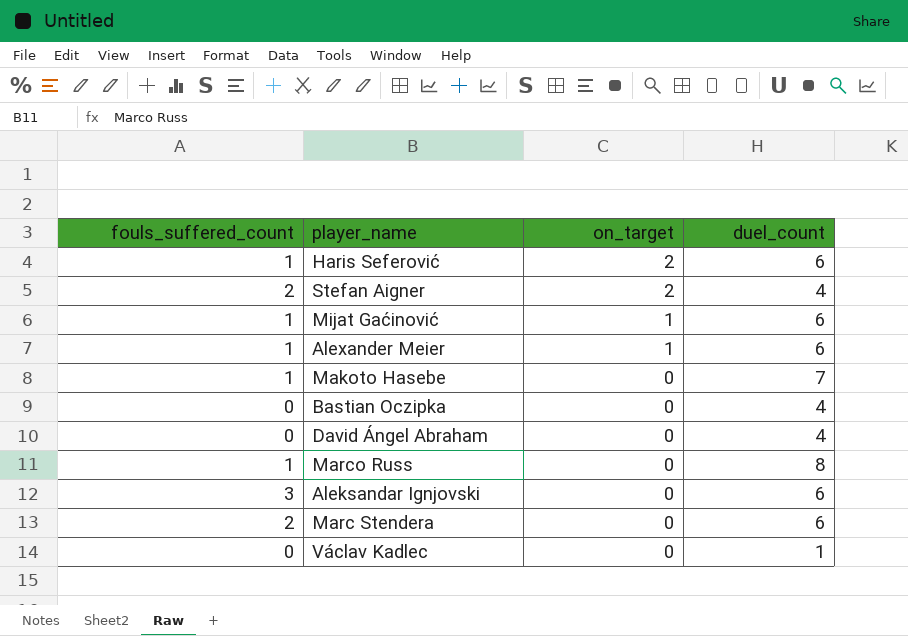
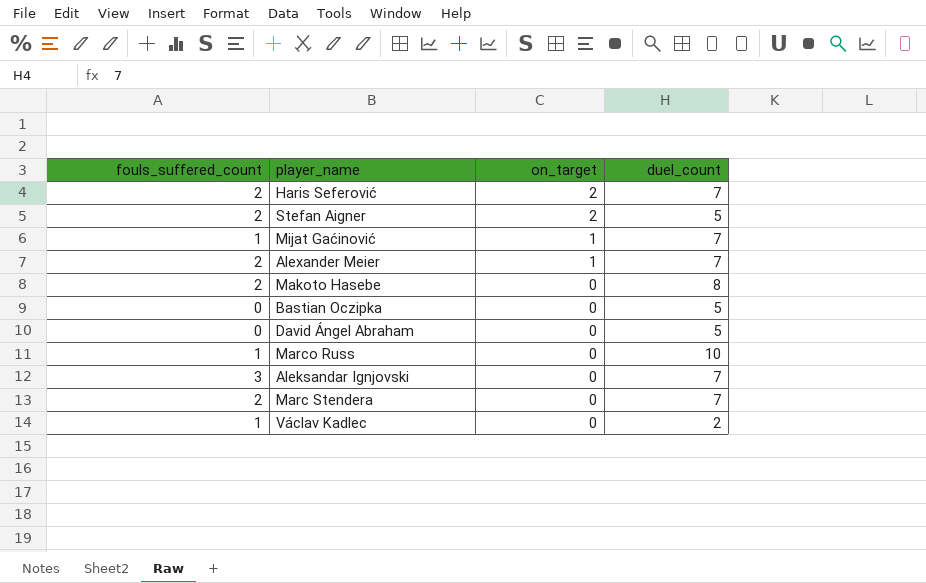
Haris Seferović | fouls_suffered_count: 1 -> 2
Haris Seferović | duel_count: 6 -> 7
Stefan Aigner | duel_count: 4 -> 5
Mijat Gaćinović | duel_count: 6 -> 7
Alexander Meier | fouls_suffered_count: 1 -> 2
Alexander Meier | duel_count: 6 -> 7
Makoto Hasebe | fouls_suffered_count: 1 -> 2
Makoto Hasebe | duel_count: 7 -> 8
Bastian Oczipka | duel_count: 4 -> 5
David Ángel Abraham | duel_count: 4 -> 5
Marco Russ | duel_count: 8 -> 10
Aleksandar Ignjovski | duel_count: 6 -> 7
Marc Stendera | duel_count: 6 -> 7
Václav Kadlec | fouls_suffered_count: 0 -> 1
Václav Kadlec | duel_count: 1 -> 2

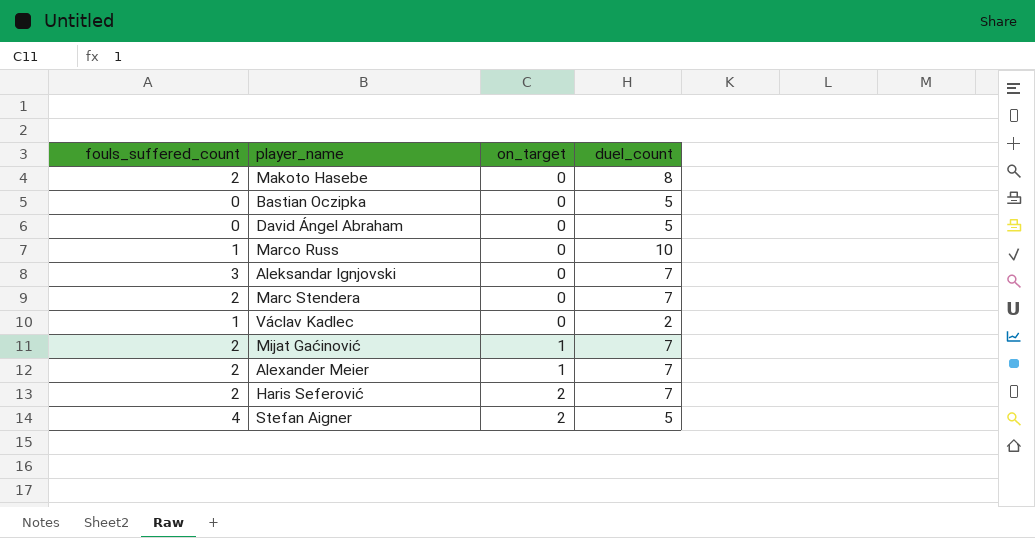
row order: on_target descending -> on_target ascending
Mijat Gaćinović | fouls_suffered_count: 1 -> 2
Stefan Aigner | fouls_suffered_count: 2 -> 4

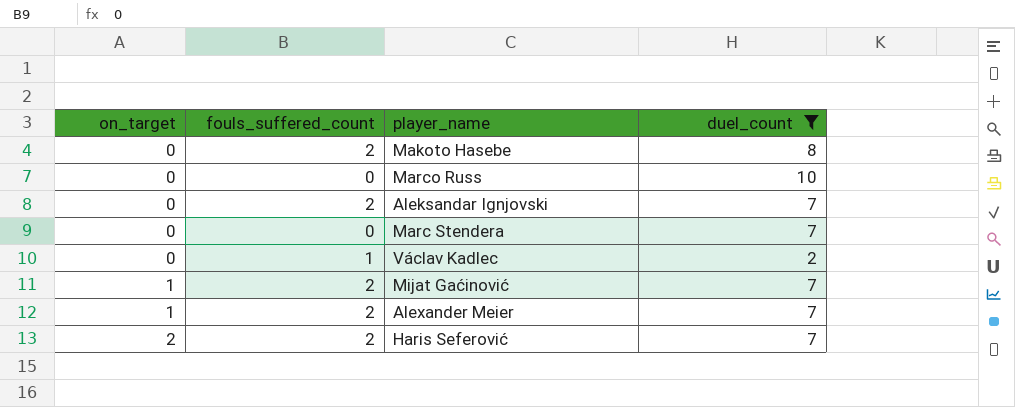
filter: none -> duel_count != 5
column on_target | position: 3 -> 1
Marco Russ | fouls_suffered_count: 1 -> 0
Aleksandar Ignjovski | fouls_suffered_count: 3 -> 2
Marc Stendera | fouls_suffered_count: 2 -> 0

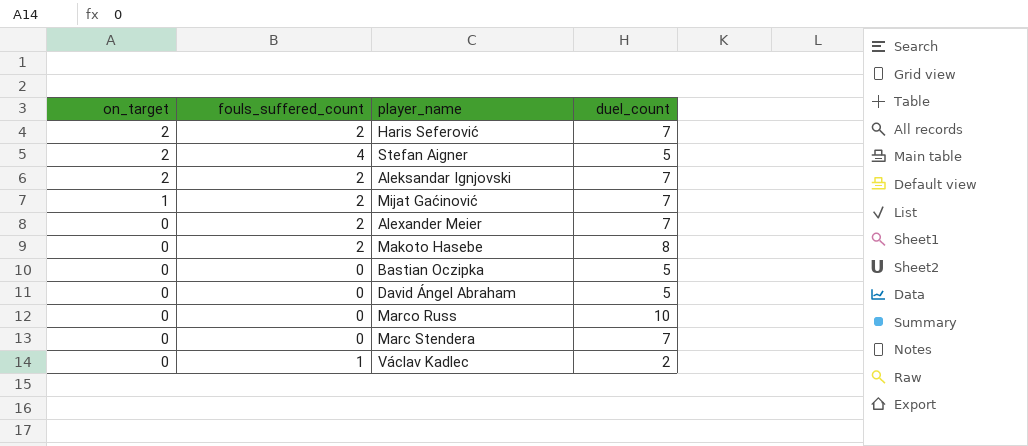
filter: duel_count != 5 -> none
row order: on_target ascending -> on_target descending
Aleksandar Ignjovski | on_target: 0 -> 2
Alexander Meier | on_target: 1 -> 0

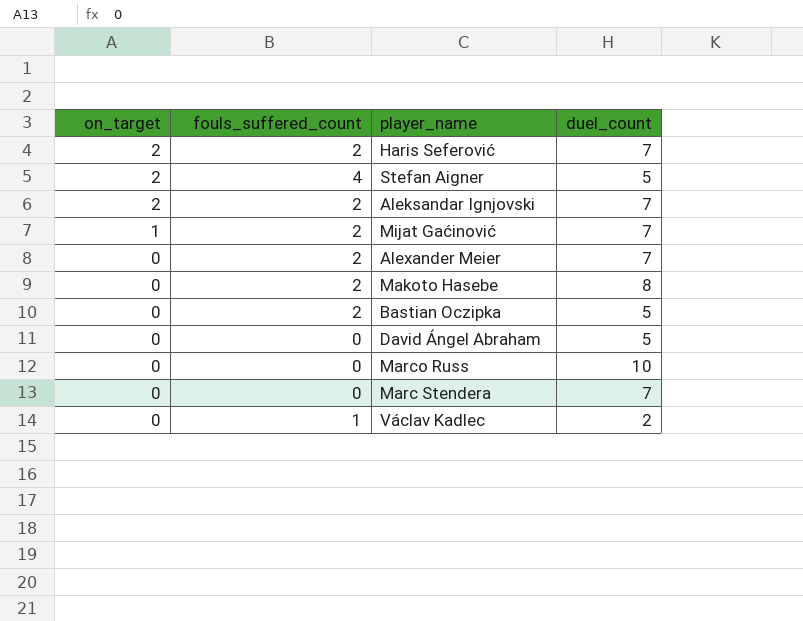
Bastian Oczipka | fouls_suffered_count: 0 -> 2

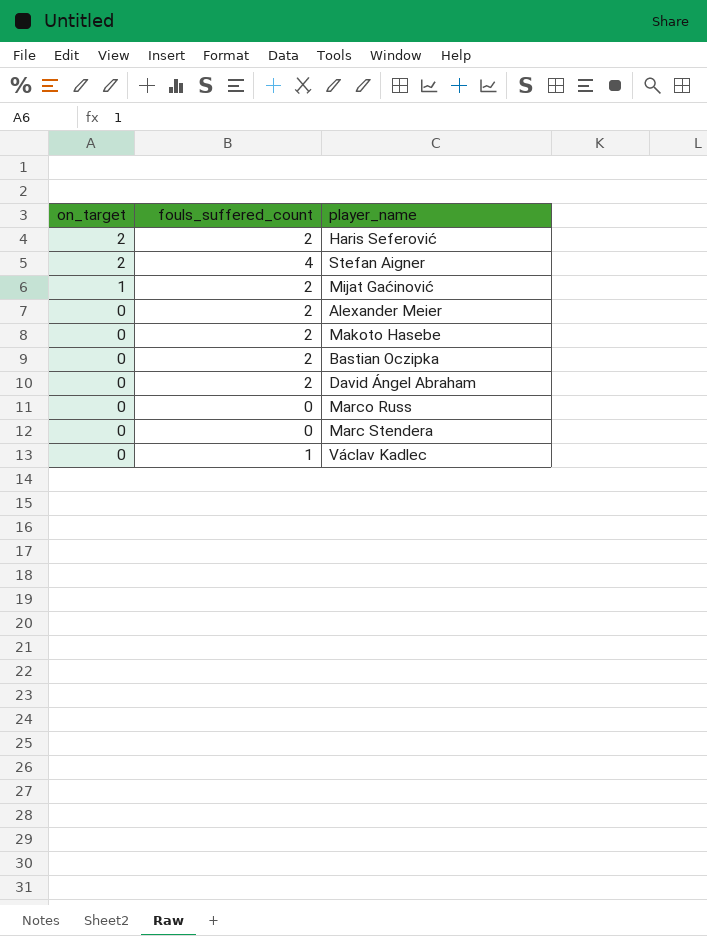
column duel_count | position: 4 -> none
row Aleksandar Ignjovski: 2 | 2 | 7 -> none
David Ángel Abraham | fouls_suffered_count: 0 -> 2

